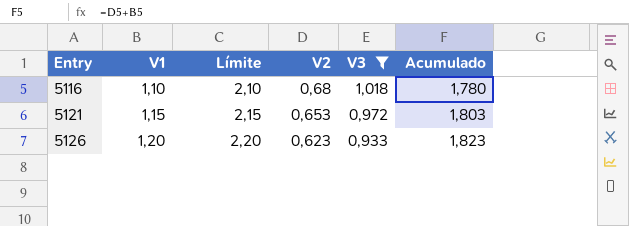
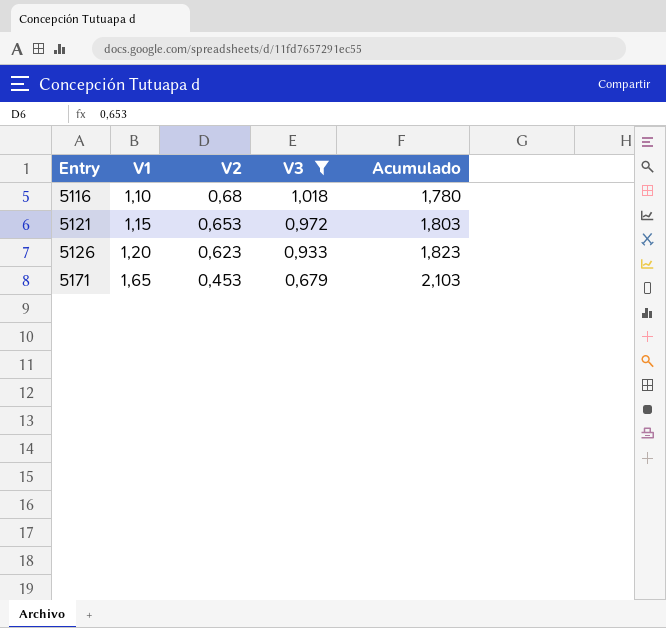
column Límite | formula: [V1] + 1 -> none
row 5171: none -> 1,65 | 0,453 | 0,679 | 2,103

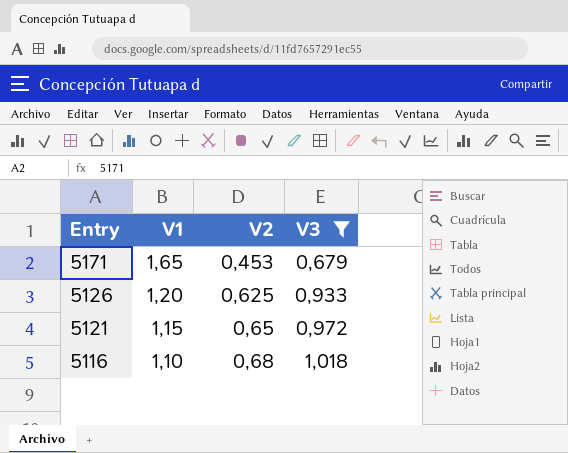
row order: Entry ascending -> Entry descending
column Acumulado | formula: [V1] + [V2] -> none
5126 | V2: 0,623 -> 0,625
5121 | V2: 0,653 -> 0,65

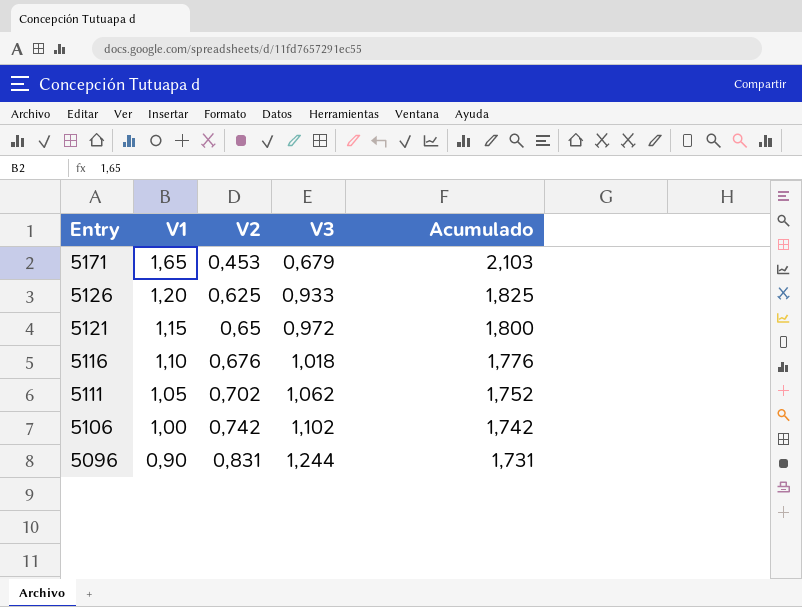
filter: V3 <= 1,018 -> none
column Acumulado | formula: none -> [V1] + [V2]
5116 | V2: 0,68 -> 0,676

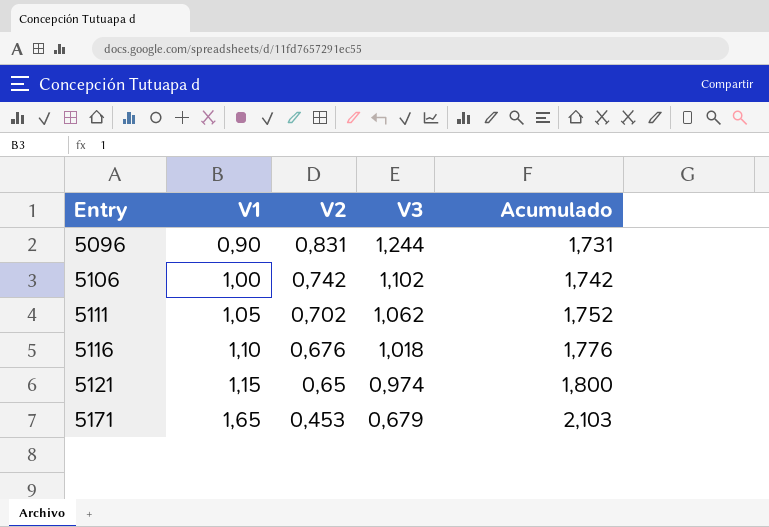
row order: Entry descending -> Entry ascending
row 5126: 1,20 | 0,625 | 0,933 | 1,825 -> none
5121 | V3: 0,972 -> 0,974

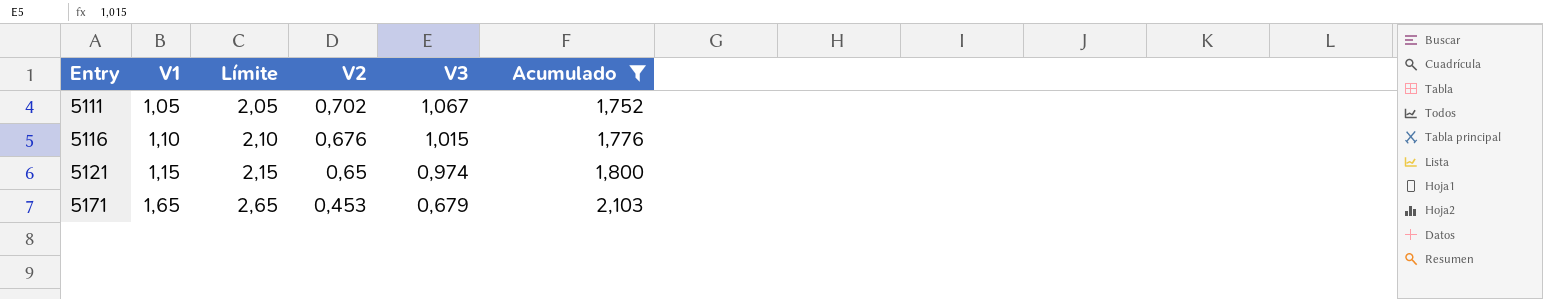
filter: none -> Acumulado >= 1,752
column Límite | formula: none -> [V1] + 1
5111 | V3: 1,062 -> 1,067
5116 | V3: 1,018 -> 1,015

